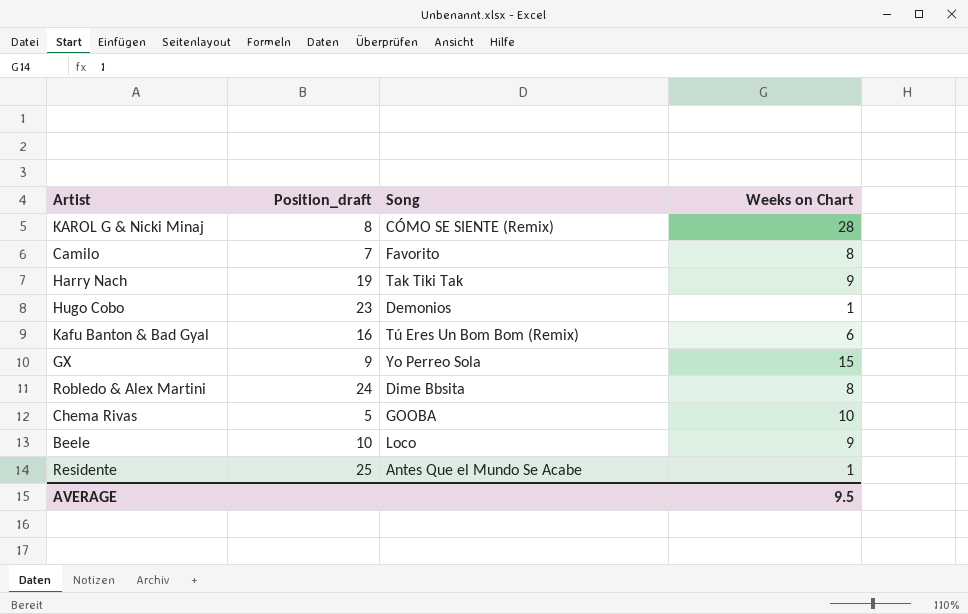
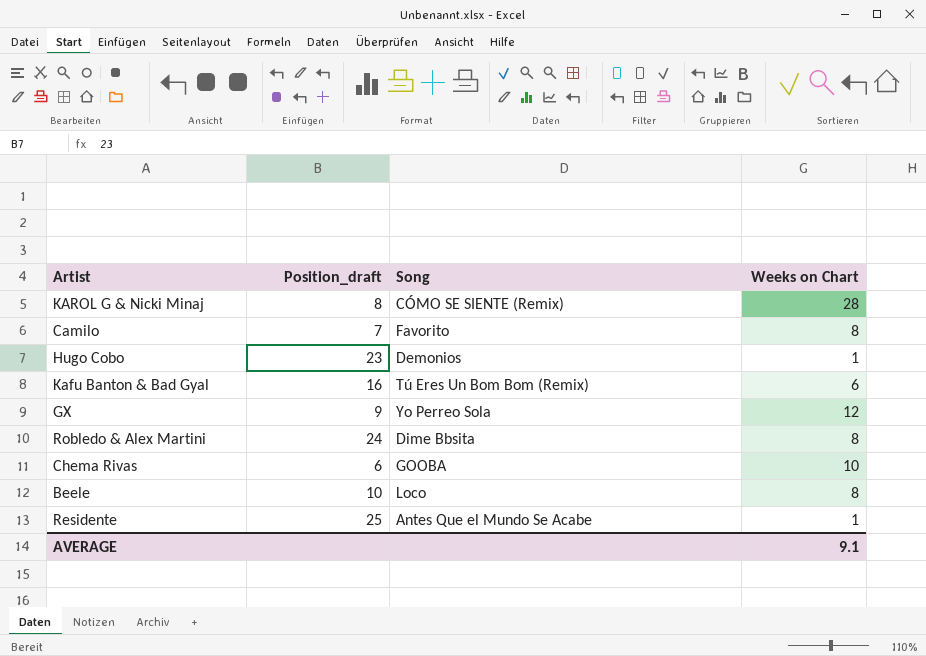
row Harry Nach: 19 | Tak Tiki Tak | 9 -> none
GX | Weeks on Chart: 15 -> 12
Chema Rivas | Position_draft: 5 -> 6
Beele | Weeks on Chart: 9 -> 8
AVERAGE | Weeks on Chart: 9.5 -> 9.1

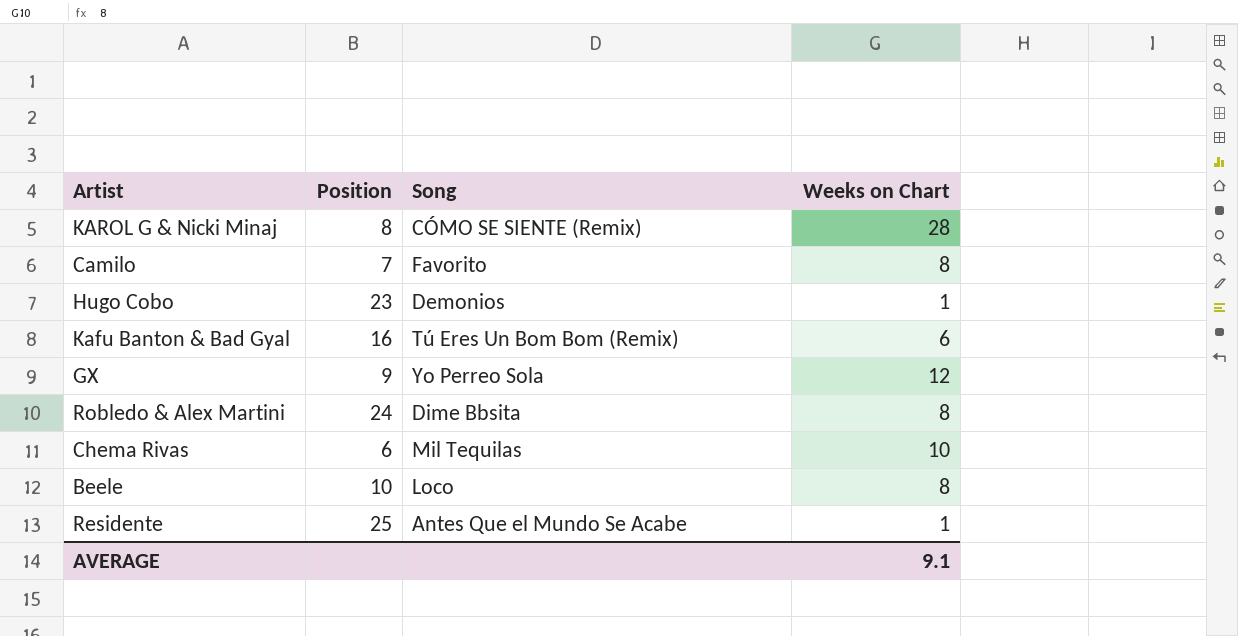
column name: Position_draft -> Position
Chema Rivas | Song: GOOBA -> Mil Tequilas

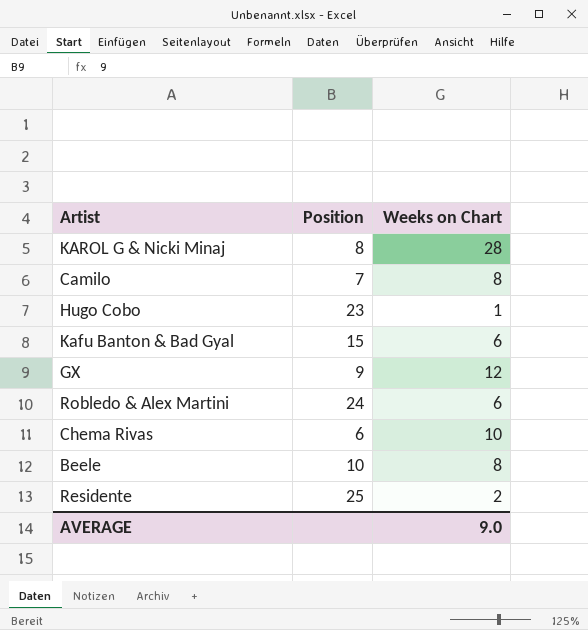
column Song | position: 3 -> none
Kafu Banton & Bad Gyal | Position: 16 -> 15
Robledo & Alex Martini | Weeks on Chart: 8 -> 6
Residente | Weeks on Chart: 1 -> 2
AVERAGE | Weeks on Chart: 9.1 -> 9.0

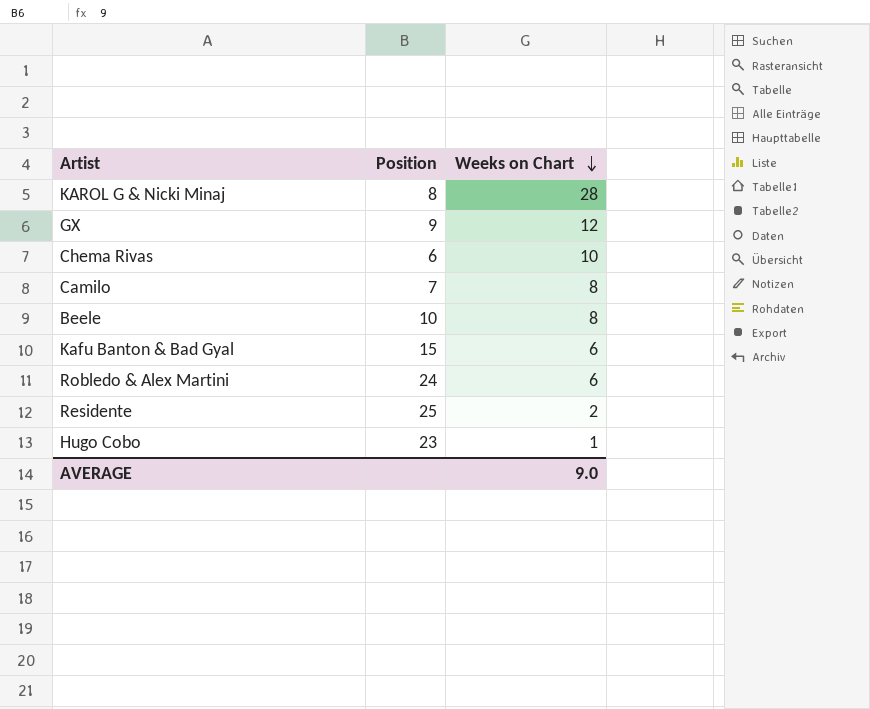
row order: none -> Weeks on Chart descending

